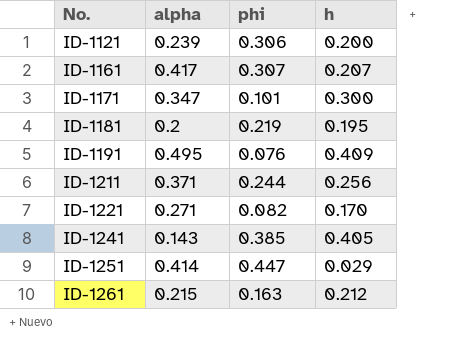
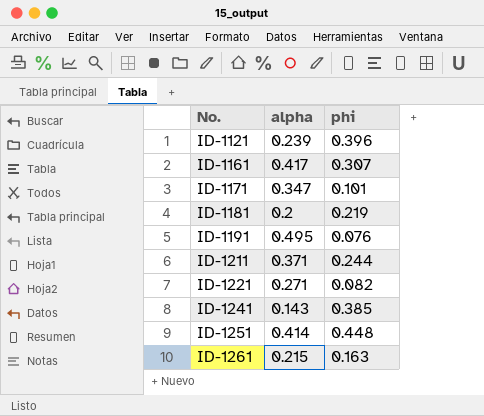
column h | position: 4 -> none
ID-1121 | phi: 0.306 -> 0.396
ID-1251 | phi: 0.447 -> 0.448

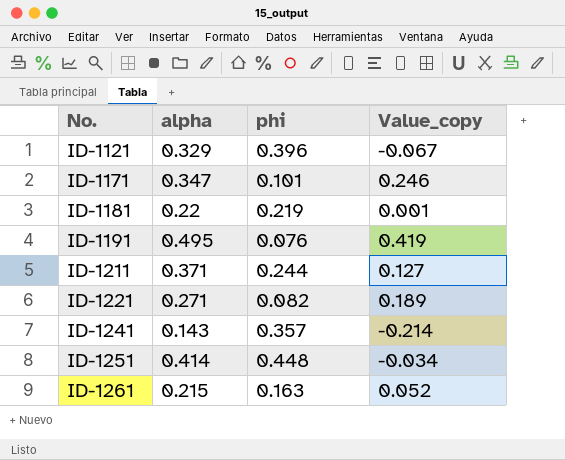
column Value_copy | formula: none -> [alpha] - [phi]
row ID-1161: 0.417 | 0.307 -> none
ID-1121 | alpha: 0.239 -> 0.329
ID-1181 | alpha: 0.2 -> 0.22
ID-1241 | phi: 0.385 -> 0.357

